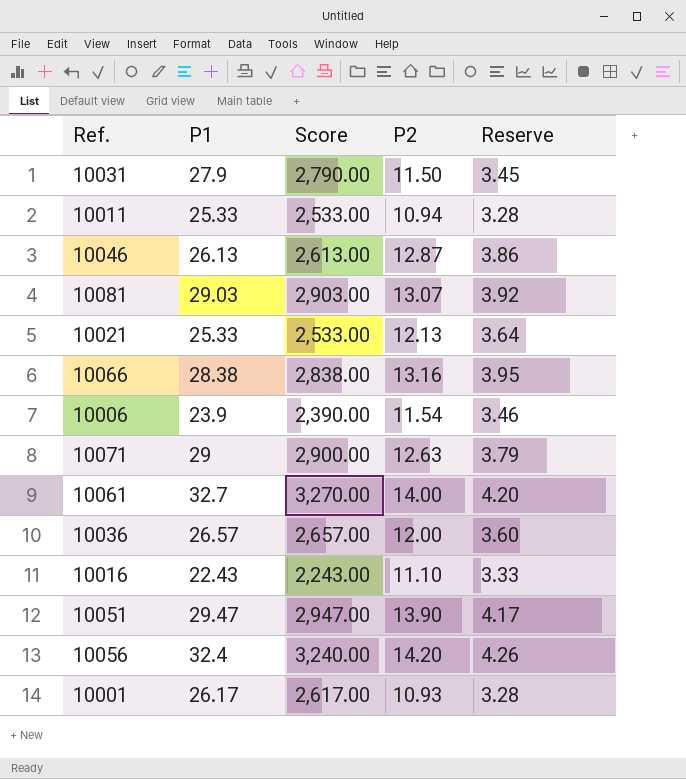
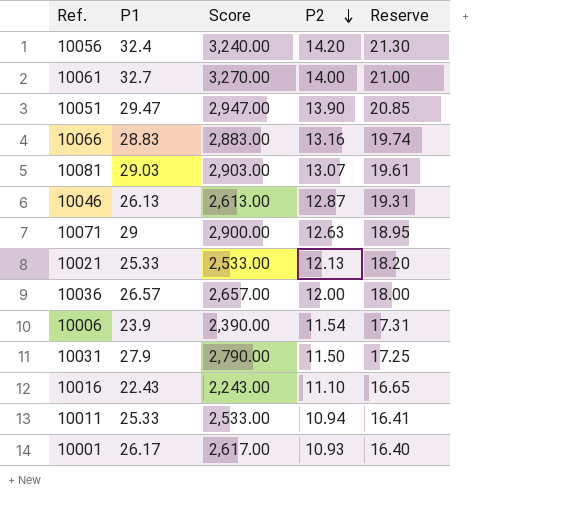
row order: none -> P2 descending
column Reserve | formula: [P2] * 0.3 -> [P2] * 1.5
10066 | P1: 28.38 -> 28.83
10066 | Score: 2,838.00 -> 2,883.00

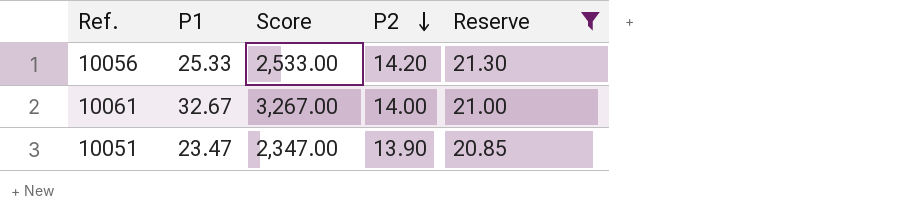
filter: none -> Reserve >= 20.85
10056 | P1: 32.4 -> 25.33
10056 | Score: 3,240.00 -> 2,533.00
10061 | P1: 32.7 -> 32.67
10061 | Score: 3,270.00 -> 3,267.00
10051 | P1: 29.47 -> 23.47
10051 | Score: 2,947.00 -> 2,347.00

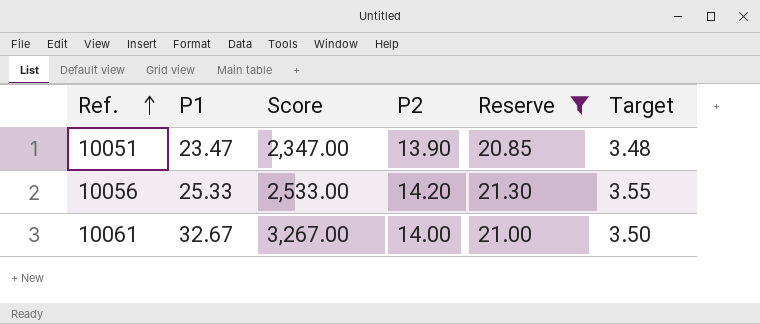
row order: P2 descending -> Ref. ascending
column Target | formula: none -> [P2] * 0.25

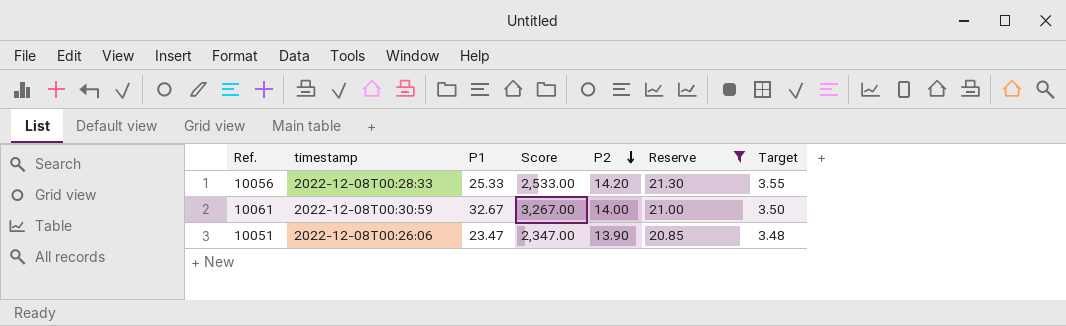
row order: Ref. ascending -> P2 descending
column timestamp | position: none -> 2

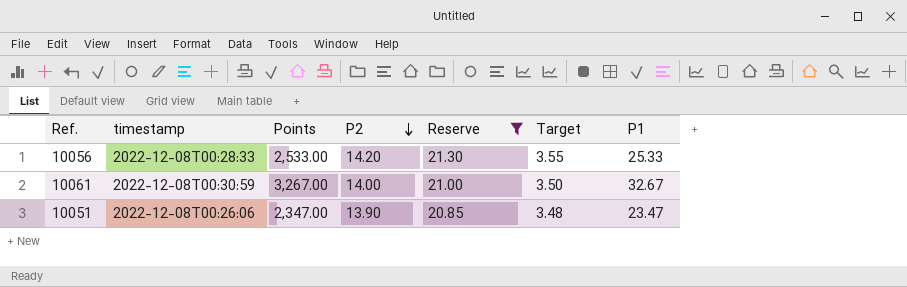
column name: Score -> Points
column P1 | position: 3 -> 7

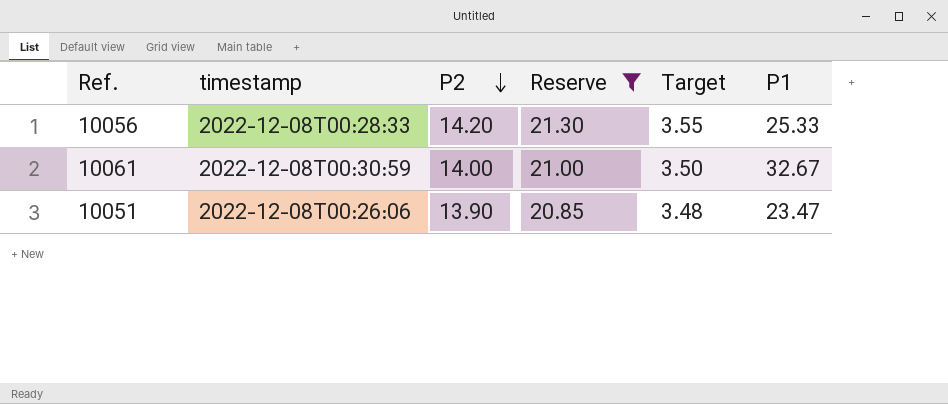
column Points | formula: [P1] * 100 -> none

